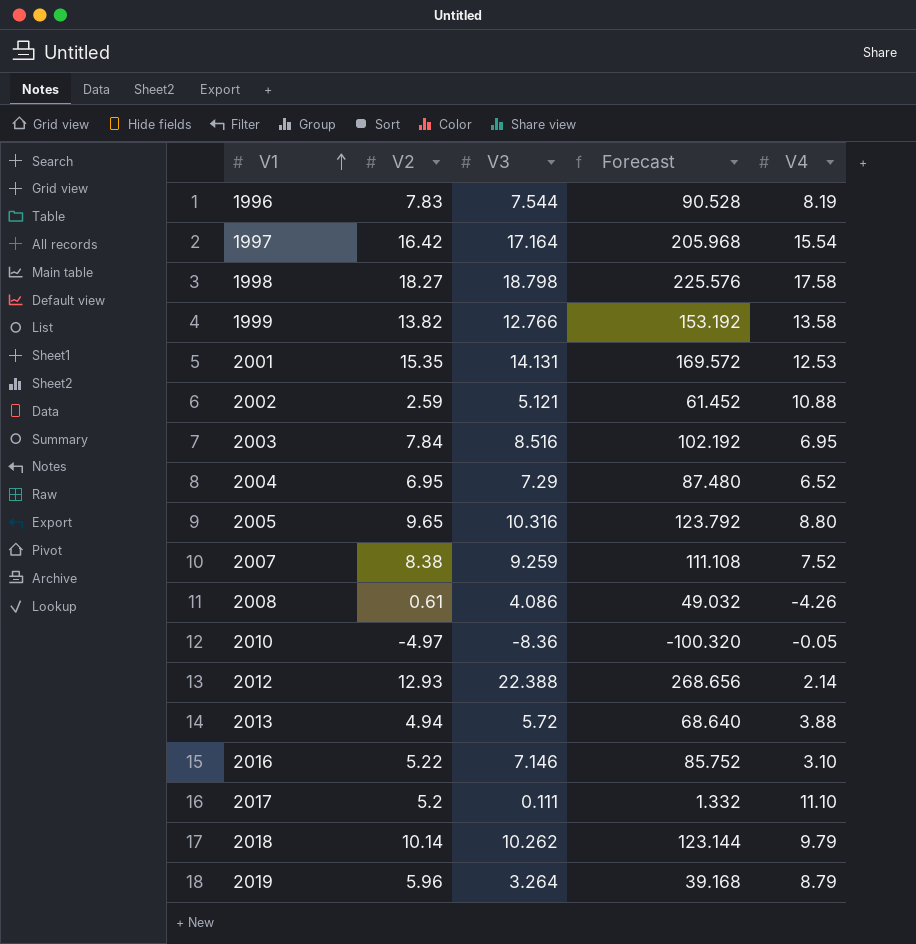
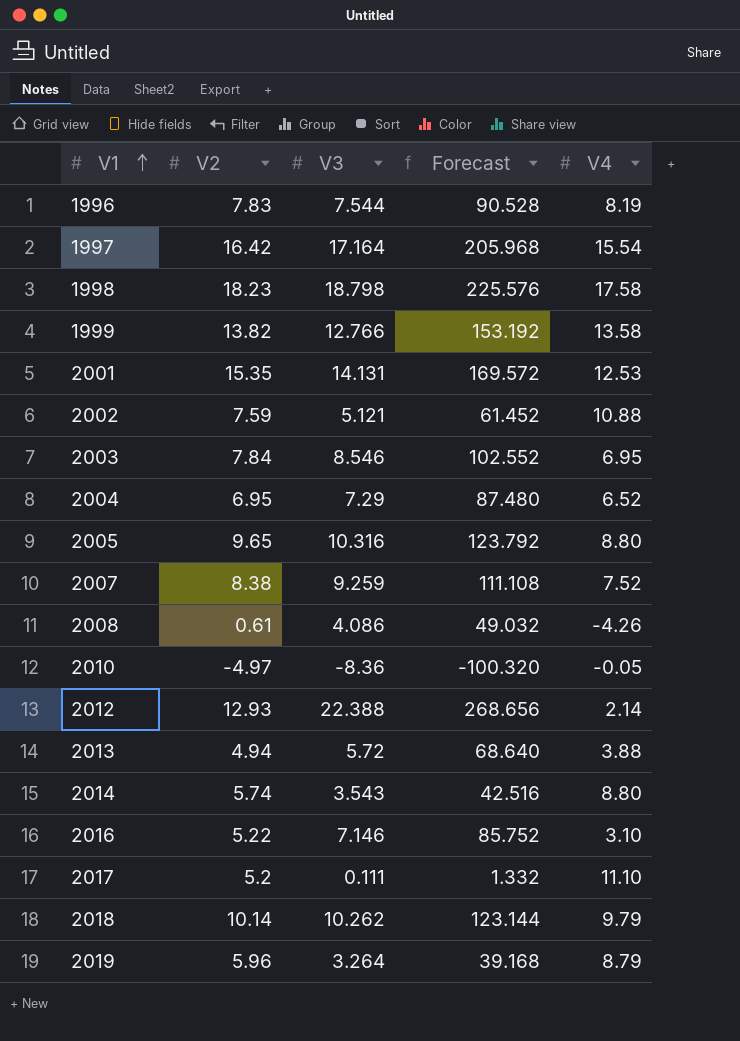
1998 | V2: 18.27 -> 18.23
2002 | V2: 2.59 -> 7.59
2003 | V3: 8.516 -> 8.546
2003 | Forecast: 102.192 -> 102.552
row 2014: none -> 5.74 | 3.543 | 42.516 | 8.80

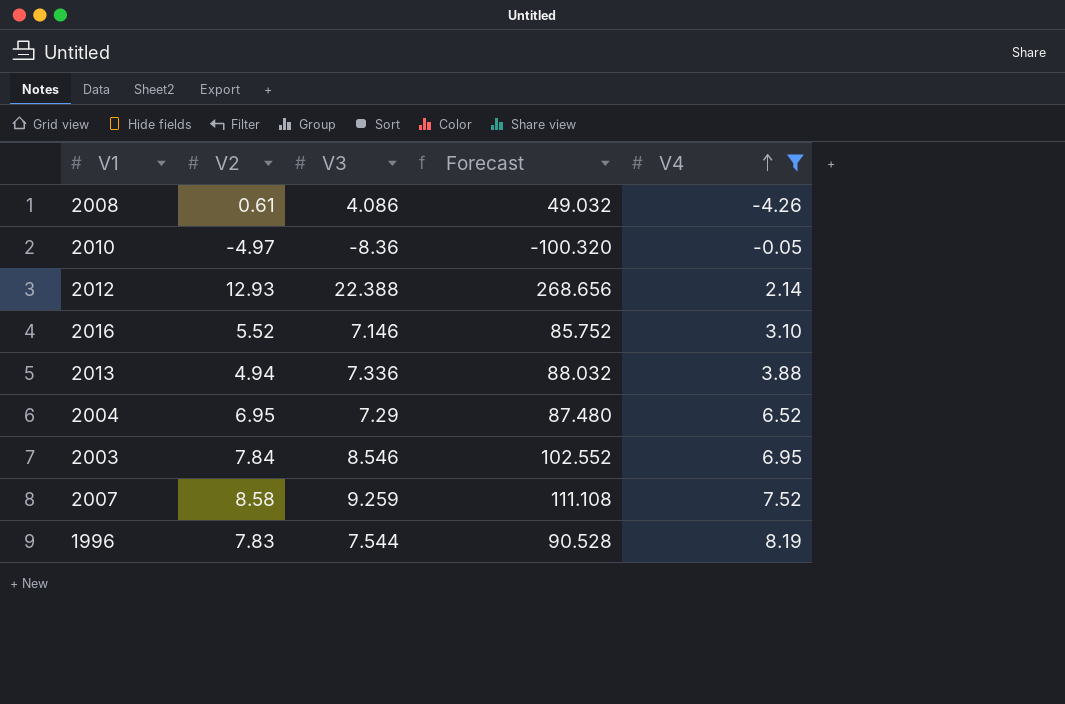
filter: none -> V4 <= 8.19
row order: V1 ascending -> V4 ascending
2016 | V2: 5.22 -> 5.52
2013 | V3: 5.72 -> 7.336
2013 | Forecast: 68.640 -> 88.032
2007 | V2: 8.38 -> 8.58

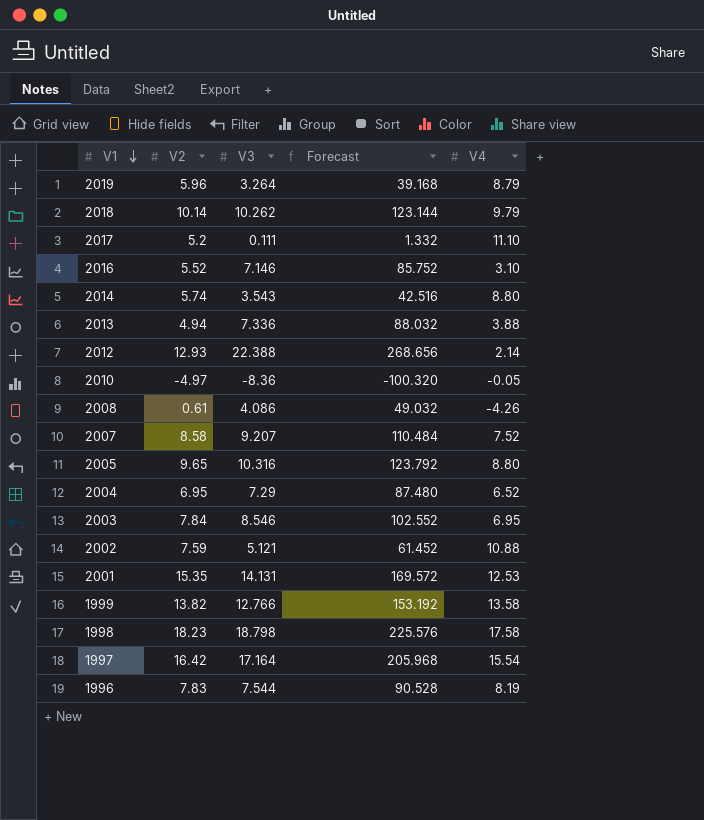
filter: V4 <= 8.19 -> none
row order: V4 ascending -> V1 descending
2007 | V3: 9.259 -> 9.207
2007 | Forecast: 111.108 -> 110.484

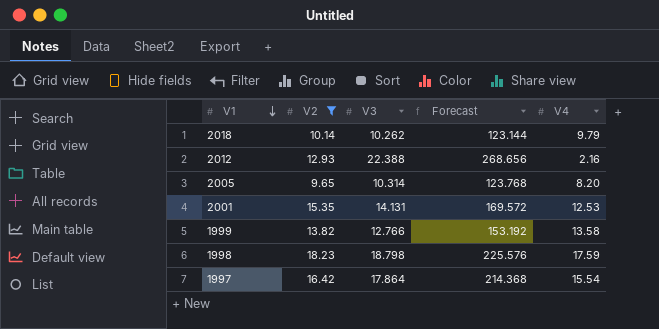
filter: none -> V2 >= 9.65
2012 | V4: 2.14 -> 2.16
2005 | V3: 10.316 -> 10.314
2005 | Forecast: 123.792 -> 123.768
2005 | V4: 8.80 -> 8.20
1998 | V4: 17.58 -> 17.59
1997 | V3: 17.164 -> 17.864
1997 | Forecast: 205.968 -> 214.368

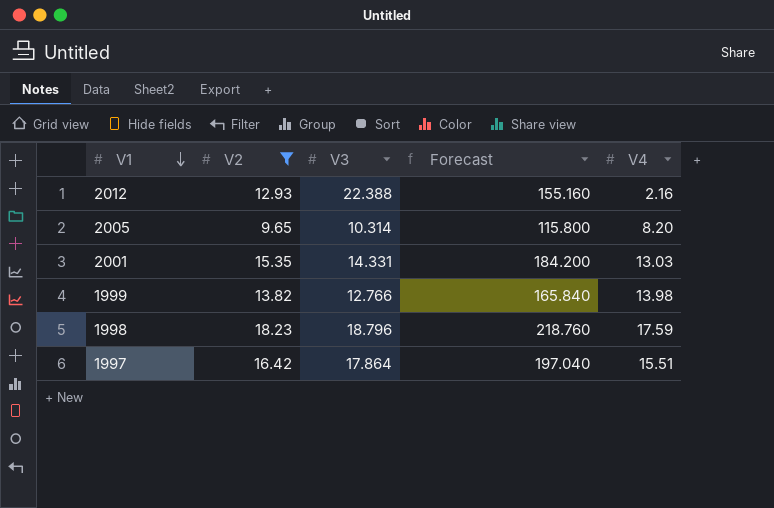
column Forecast | formula: [V3] * 12 -> [V2] * 12
row 2018: 10.14 | 10.262 | 123.144 | 9.79 -> none
2001 | V3: 14.131 -> 14.331
2001 | V4: 12.53 -> 13.03
1999 | V4: 13.58 -> 13.98
1998 | V3: 18.798 -> 18.796
1997 | V4: 15.54 -> 15.51

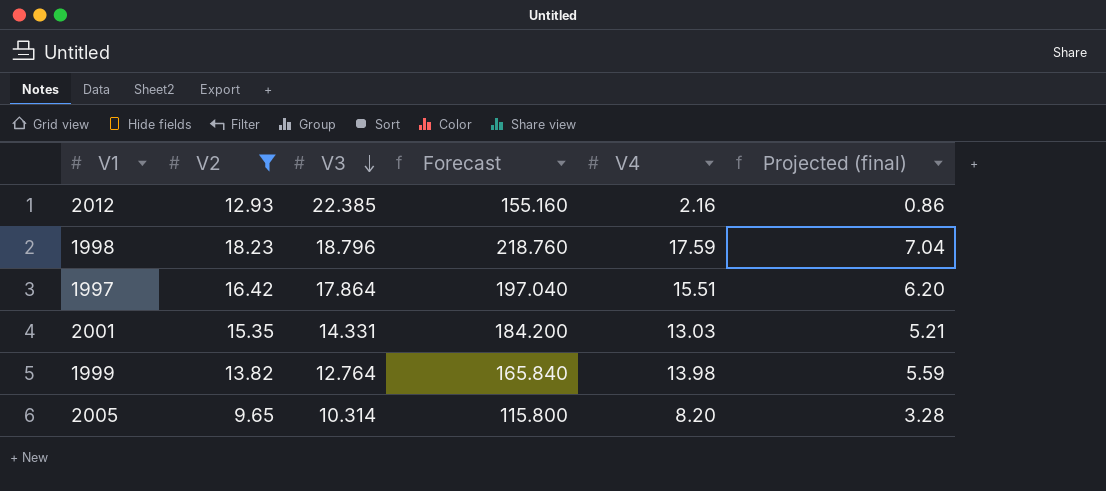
row order: V1 descending -> V3 descending
column Projected (final) | formula: none -> [V4] * 0.4
2012 | V3: 22.388 -> 22.385
1999 | V3: 12.766 -> 12.764

